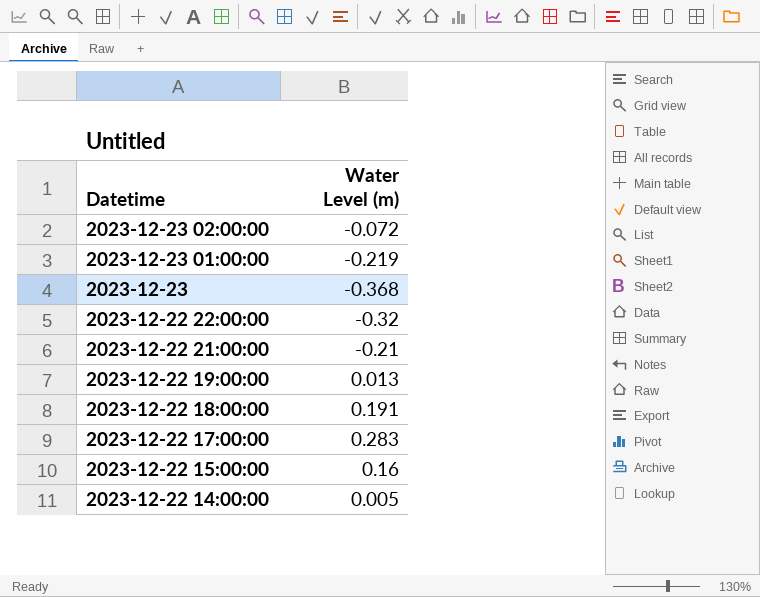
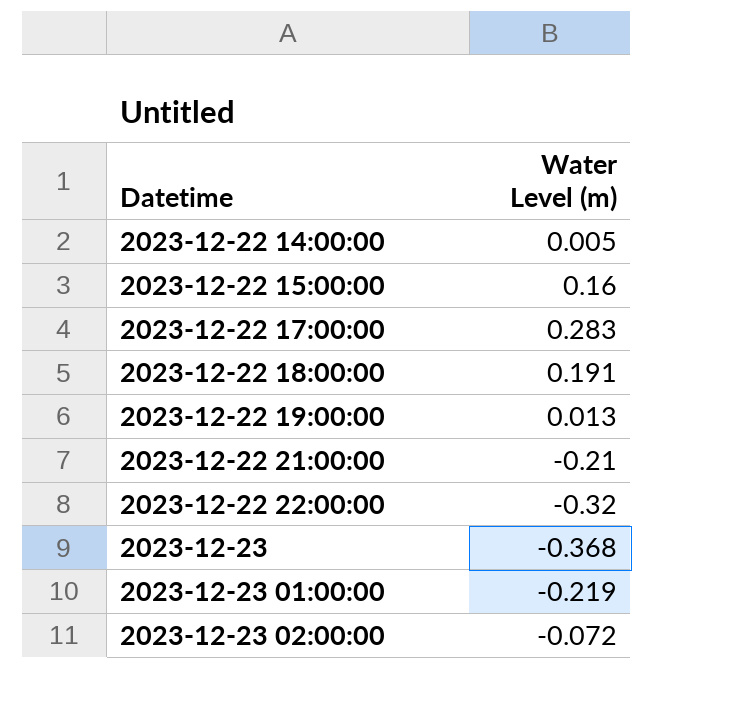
row order: Datetime descending -> Datetime ascending

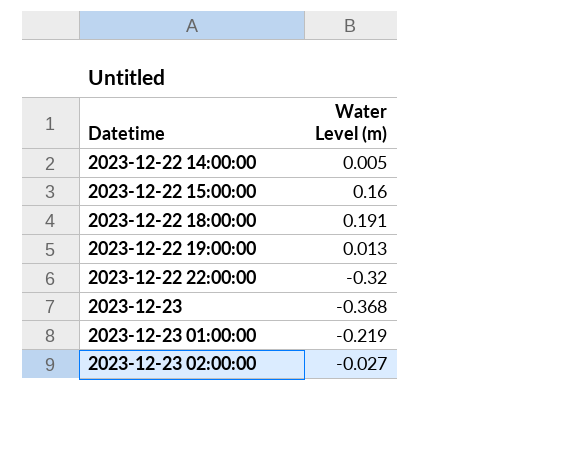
row 2023-12-22 17:00:00: 0.283 -> none
row 2023-12-22 21:00:00: -0.21 -> none
2023-12-23 02:00:00 | Water Level (m): -0.072 -> -0.027

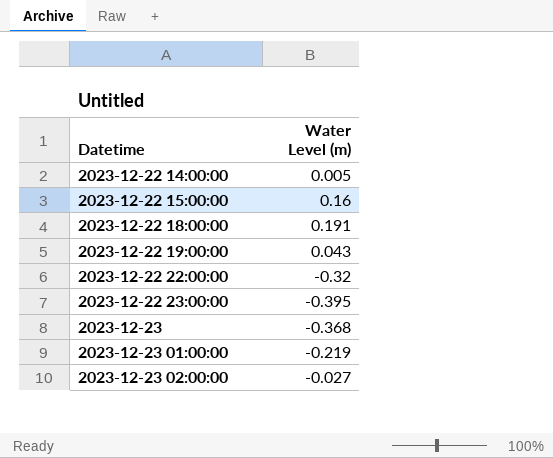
2023-12-22 19:00:00 | Water Level (m): 0.013 -> 0.043
row 2023-12-22 23:00:00: none -> -0.395

